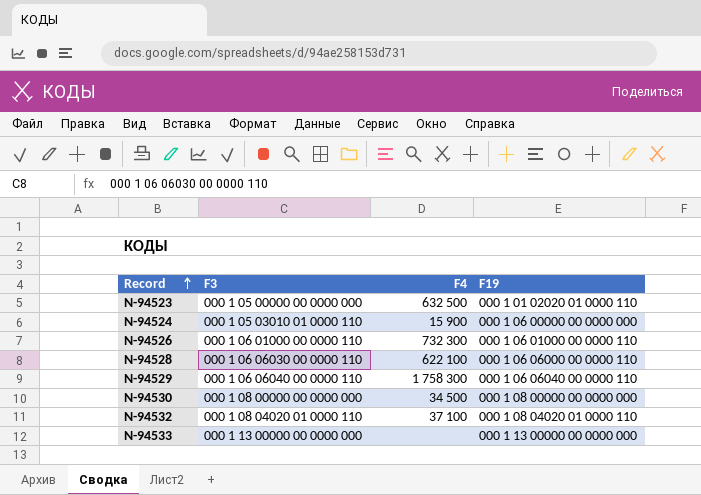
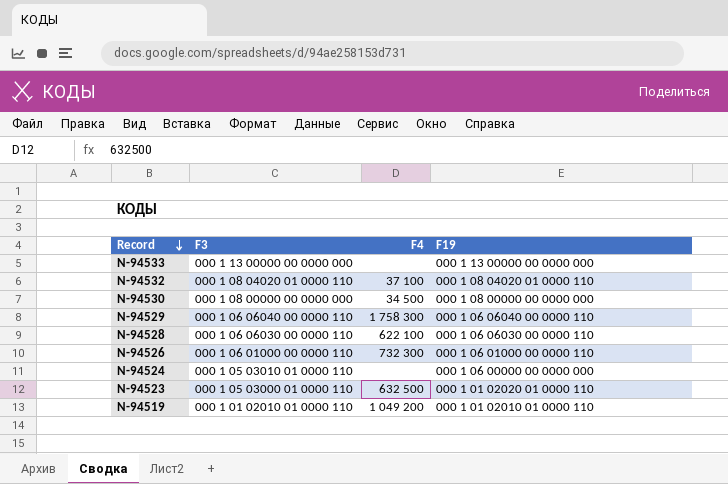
row order: Record ascending -> Record descending
N-94528 | F19: 000 1 06 06000 00 0000 110 -> 000 1 06 06030 00 0000 110
N-94524 | F4: 15 900 -> none
N-94523 | F3: 000 1 05 00000 00 0000 000 -> 000 1 05 03000 01 0000 110
row N-94519: none -> 000 1 01 02010 01 0000 110 | 1 049 200 | 000 1 01 02010 01 0000 110

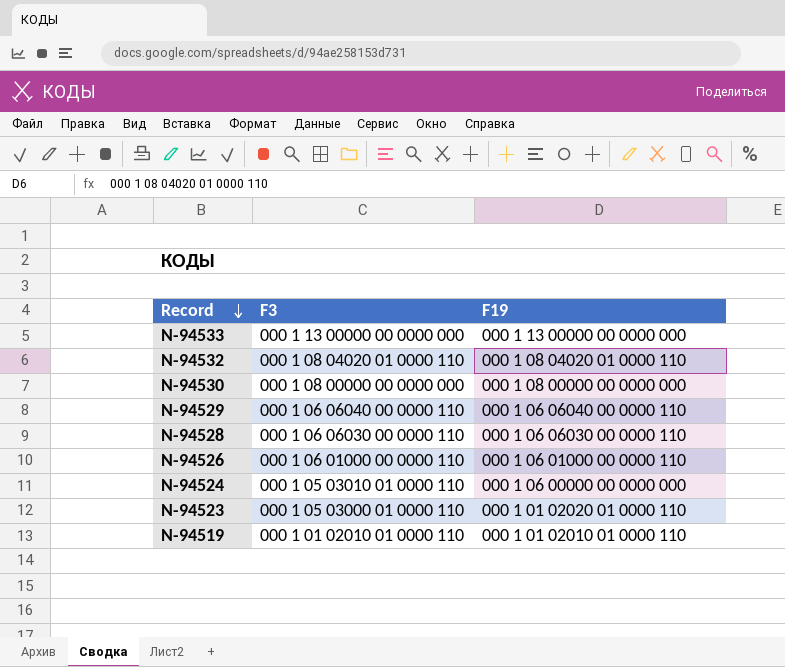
column F4 | position: 3 -> none

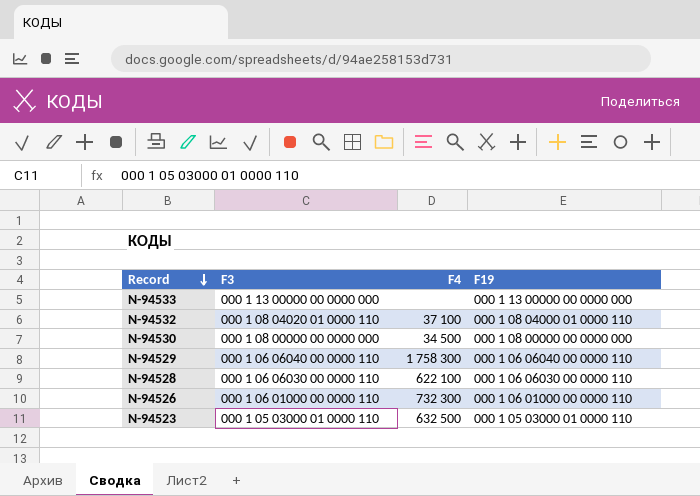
column F4 | position: none -> 3
row N-94524: 000 1 05 03010 01 0000 110 | 000 1 06 00000 00 0000 000 -> none
row N-94519: 000 1 01 02010 01 0000 110 | 000 1 01 02010 01 0000 110 -> none
N-94532 | F19: 000 1 08 04020 01 0000 110 -> 000 1 08 04000 01 0000 110
N-94523 | F19: 000 1 01 02020 01 0000 110 -> 000 1 05 03000 01 0000 110

